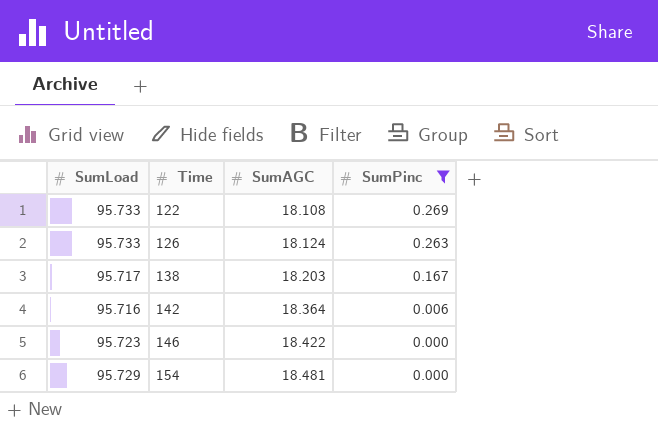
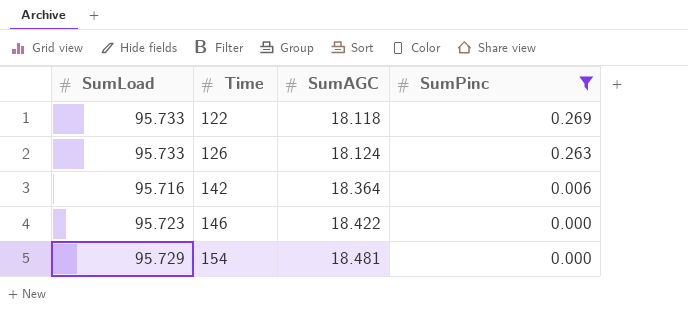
row 138: 95.717 | 18.203 | 0.167 -> none
122 | SumAGC: 18.108 -> 18.118

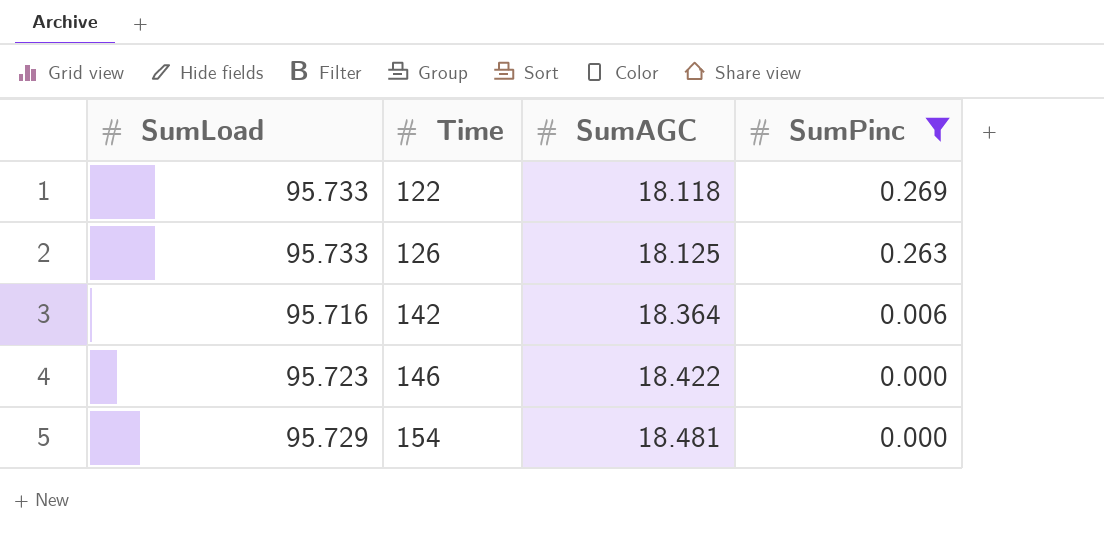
126 | SumAGC: 18.124 -> 18.125

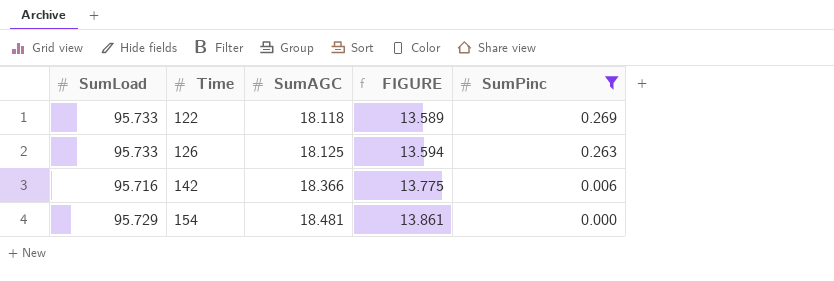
column FIGURE | formula: none -> [SumAGC] * 0.75
row 146: 95.723 | 18.422 | 0.000 -> none
142 | SumAGC: 18.364 -> 18.366

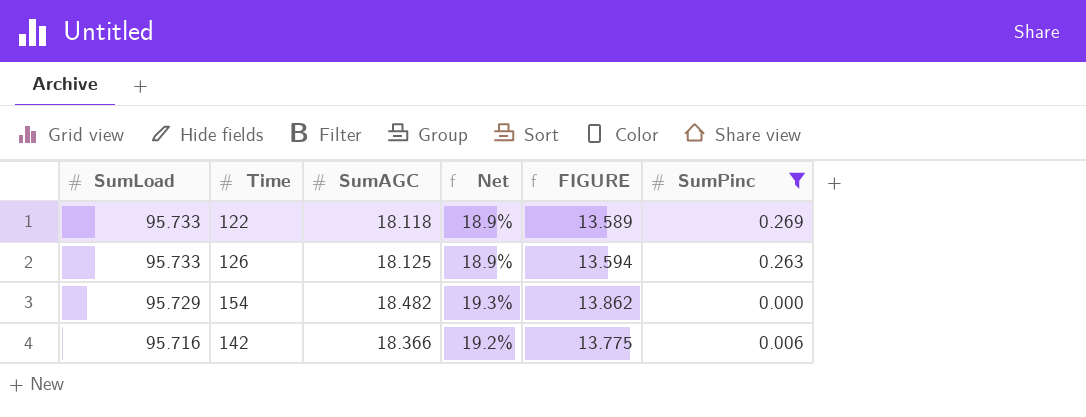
row order: Time ascending -> SumLoad descending
column Net | formula: none -> [SumAGC] / [SumLoad]
154 | SumAGC: 18.481 -> 18.482
154 | FIGURE: 13.861 -> 13.862

